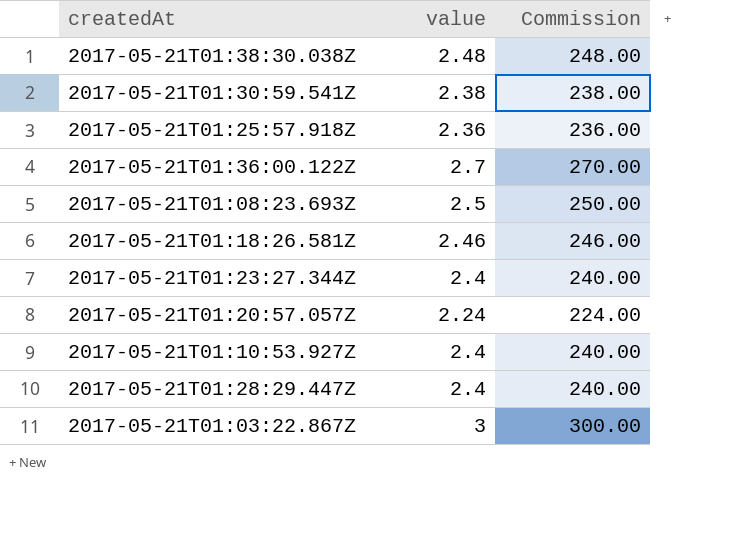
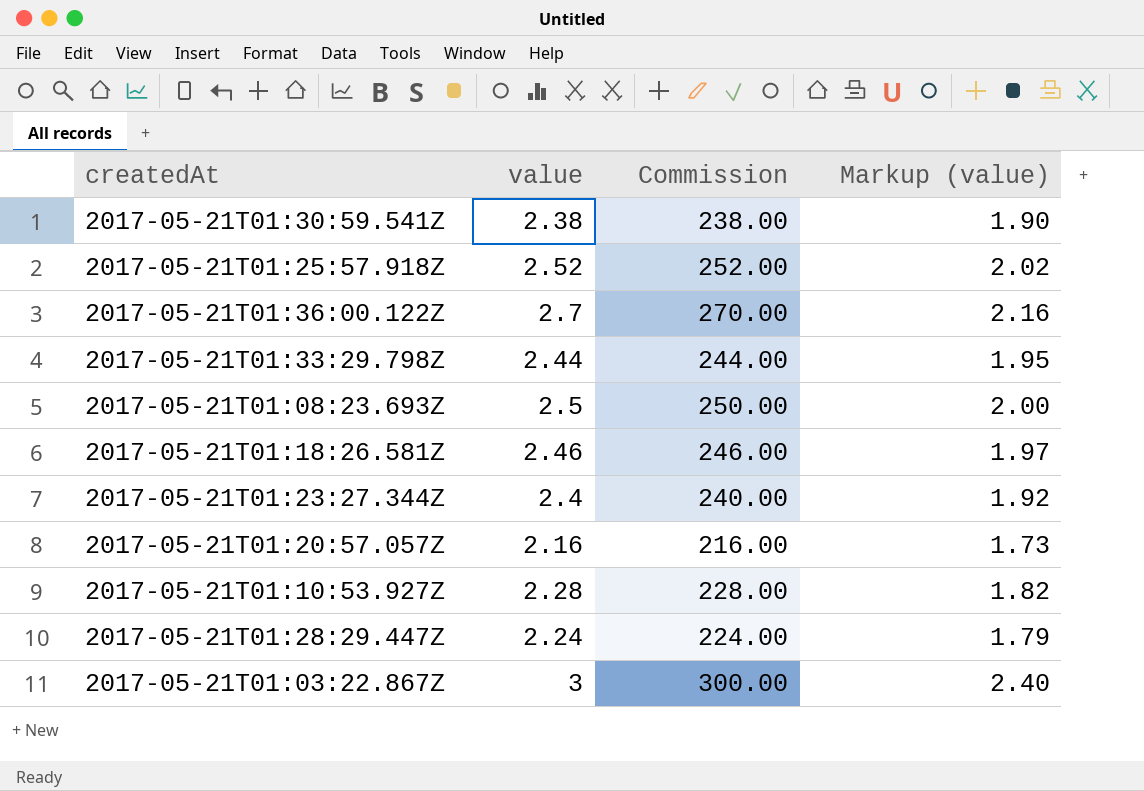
column Markup (value) | formula: none -> [value] * 0.8
row 2017-05-21T01:38:30.038Z: 2.48 | 248.00 -> none
2017-05-21T01:25:57.918Z | value: 2.36 -> 2.52
2017-05-21T01:25:57.918Z | Commission: 236.00 -> 252.00
row 2017-05-21T01:33:29.798Z: none -> 2.44 | 244.00 | 1.95
2017-05-21T01:20:57.057Z | value: 2.24 -> 2.16
2017-05-21T01:20:57.057Z | Commission: 224.00 -> 216.00
2017-05-21T01:10:53.927Z | value: 2.4 -> 2.28
2017-05-21T01:10:53.927Z | Commission: 240.00 -> 228.00
2017-05-21T01:28:29.447Z | value: 2.4 -> 2.24
2017-05-21T01:28:29.447Z | Commission: 240.00 -> 224.00

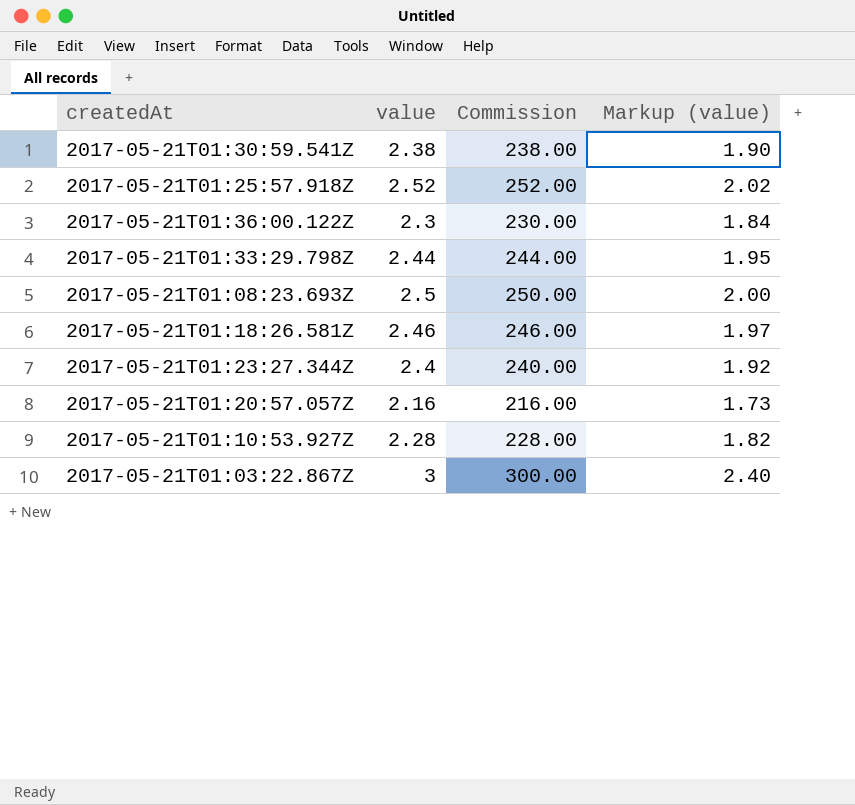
row 2017-05-21T01:28:29.447Z: 2.24 | 224.00 | 1.79 -> none
2017-05-21T01:36:00.122Z | value: 2.7 -> 2.3
2017-05-21T01:36:00.122Z | Commission: 270.00 -> 230.00
2017-05-21T01:36:00.122Z | Markup (value): 2.16 -> 1.84

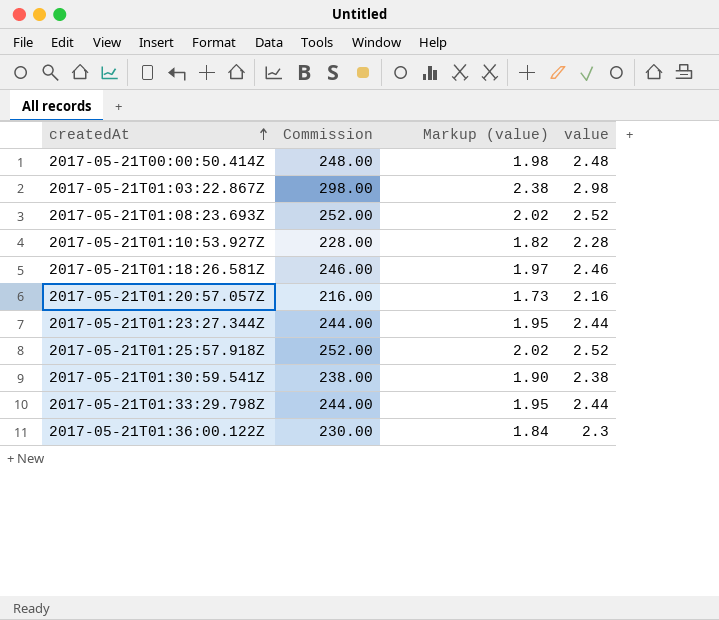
row order: none -> createdAt ascending
column value | position: 2 -> 4
row 2017-05-21T00:00:50.414Z: none -> 248.00 | 1.98 | 2.48
2017-05-21T01:03:22.867Z | Commission: 300.00 -> 298.00
2017-05-21T01:03:22.867Z | Markup (value): 2.40 -> 2.38
2017-05-21T01:03:22.867Z | value: 3 -> 2.98
2017-05-21T01:08:23.693Z | Commission: 250.00 -> 252.00
2017-05-21T01:08:23.693Z | Markup (value): 2.00 -> 2.02
2017-05-21T01:08:23.693Z | value: 2.5 -> 2.52
2017-05-21T01:23:27.344Z | Commission: 240.00 -> 244.00
2017-05-21T01:23:27.344Z | Markup (value): 1.92 -> 1.95
2017-05-21T01:23:27.344Z | value: 2.4 -> 2.44

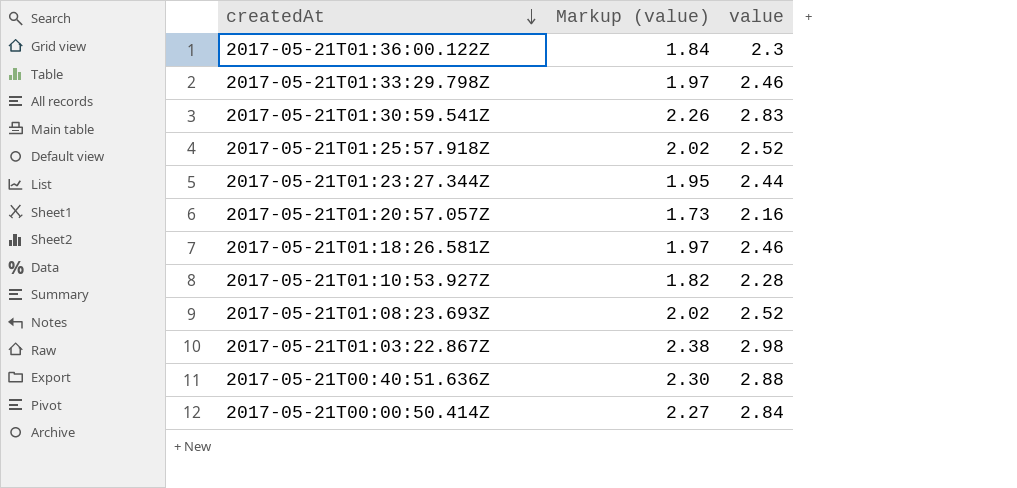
row order: createdAt ascending -> createdAt descending
column Commission | formula: [value] * 100 -> none
2017-05-21T01:33:29.798Z | Markup (value): 1.95 -> 1.97
2017-05-21T01:33:29.798Z | value: 2.44 -> 2.46
2017-05-21T01:30:59.541Z | Markup (value): 1.90 -> 2.26
2017-05-21T01:30:59.541Z | value: 2.38 -> 2.83
row 2017-05-21T00:40:51.636Z: none -> 2.30 | 2.88
2017-05-21T00:00:50.414Z | Markup (value): 1.98 -> 2.27
2017-05-21T00:00:50.414Z | value: 2.48 -> 2.84

